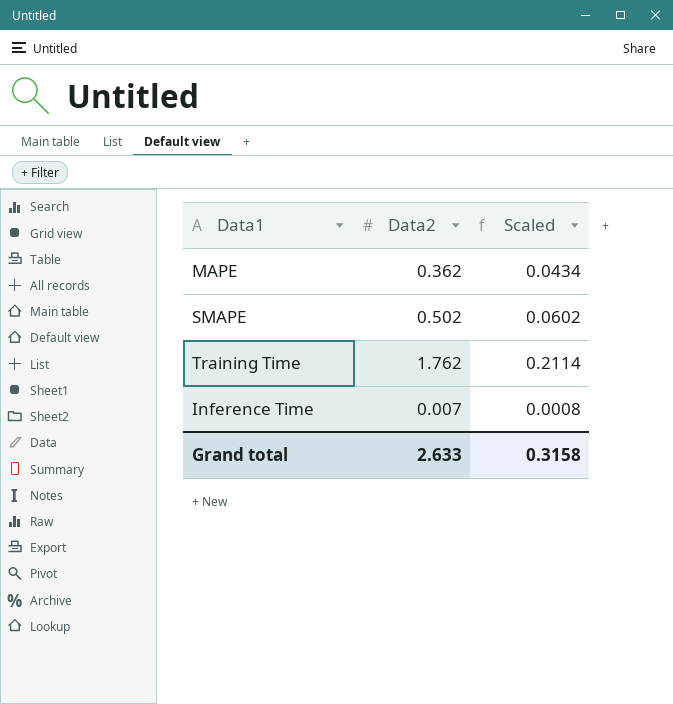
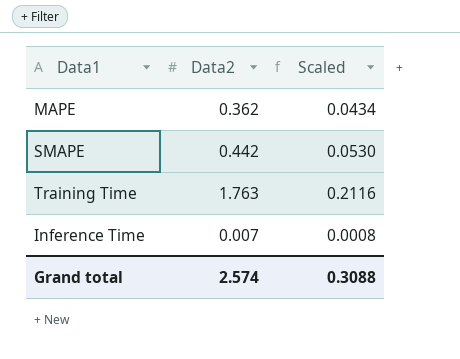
SMAPE | Data2: 0.502 -> 0.442
SMAPE | Scaled: 0.0602 -> 0.0530
Training Time | Data2: 1.762 -> 1.763
Training Time | Scaled: 0.2114 -> 0.2116
Grand total | Data2: 2.633 -> 2.574
Grand total | Scaled: 0.3158 -> 0.3088

